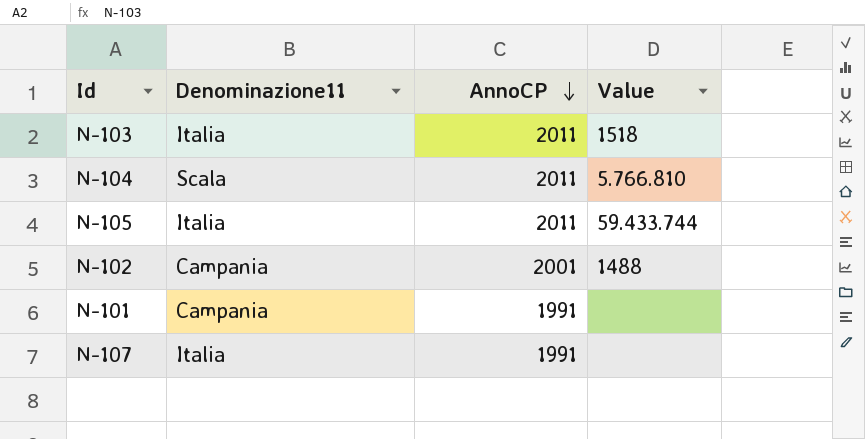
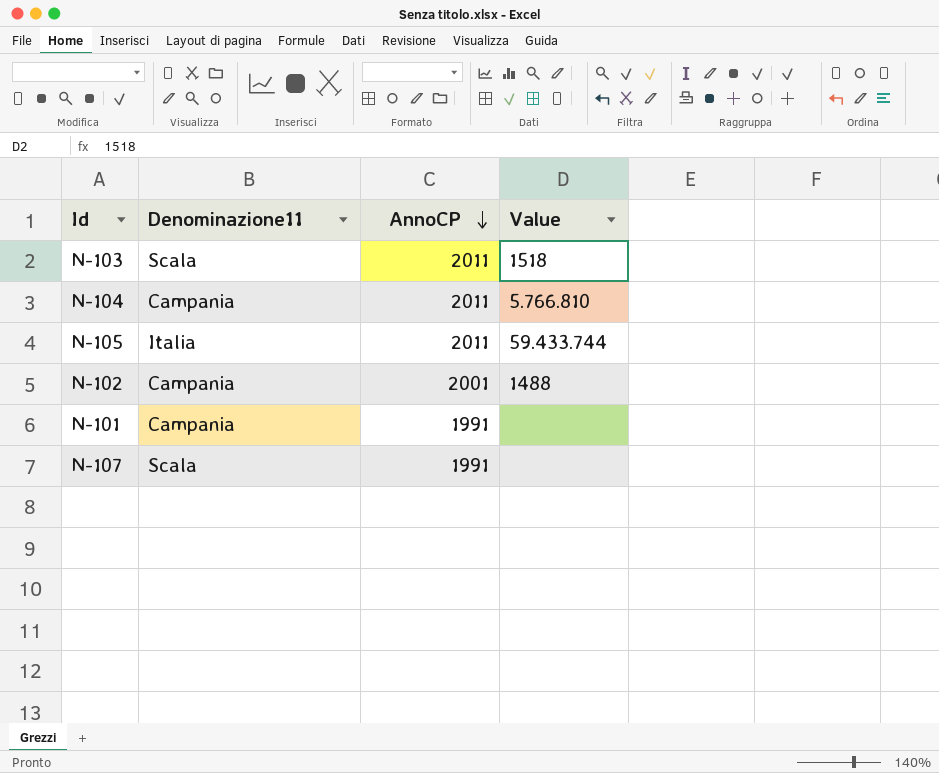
N-103 | Denominazione11: Italia -> Scala
N-104 | Denominazione11: Scala -> Campania
N-107 | Denominazione11: Italia -> Scala

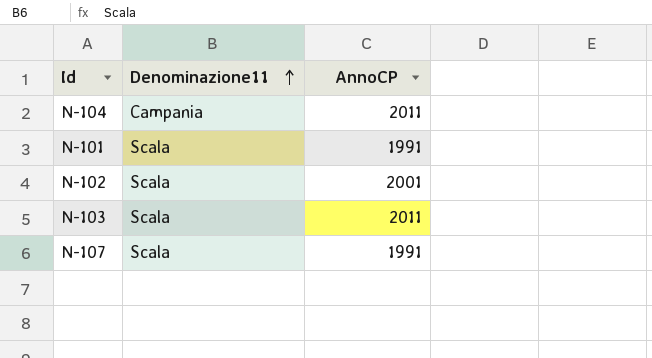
row order: AnnoCP descending -> Denominazione11 ascending
column Value | position: 4 -> none
row N-105: Italia | 2011 | 59.433.744 -> none
N-101 | Denominazione11: Campania -> Scala
N-102 | Denominazione11: Campania -> Scala

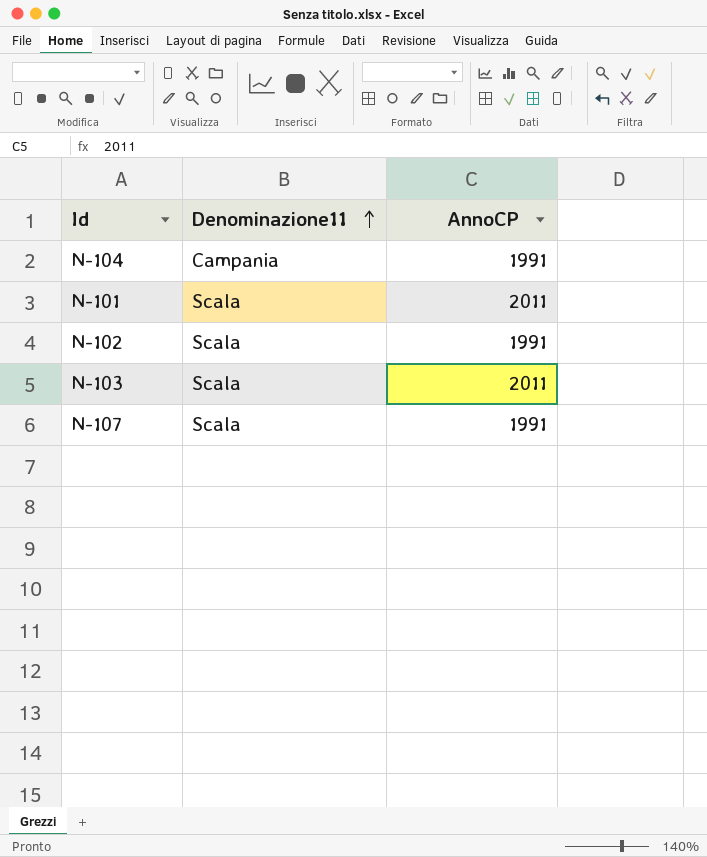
N-104 | AnnoCP: 2011 -> 1991
N-101 | AnnoCP: 1991 -> 2011
N-102 | AnnoCP: 2001 -> 1991

